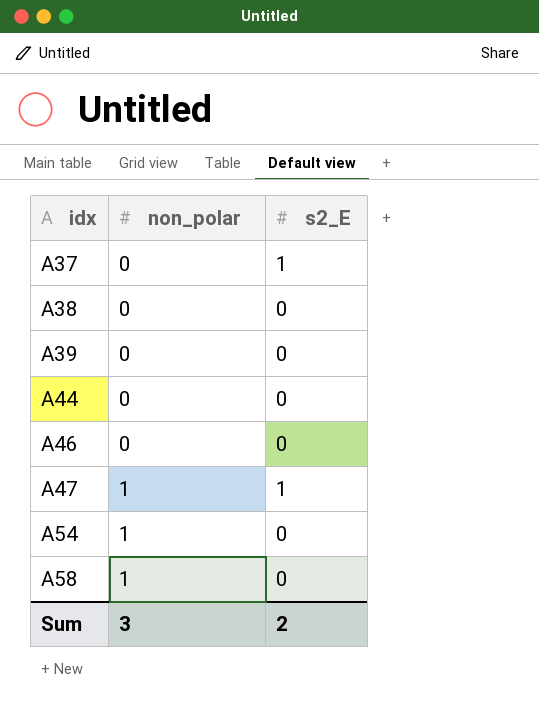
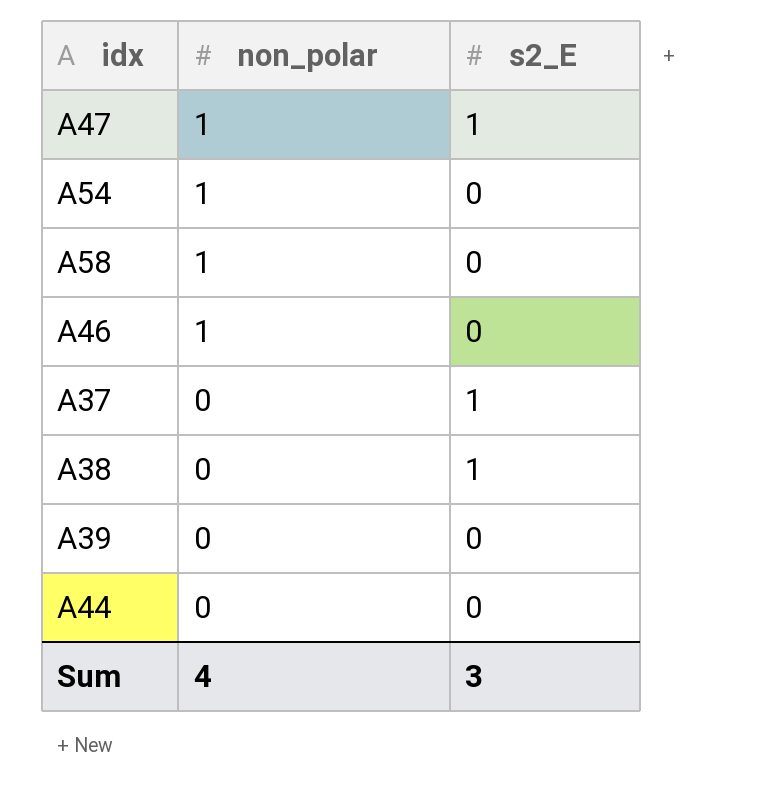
row order: idx ascending -> non_polar descending
A46 | non_polar: 0 -> 1
A38 | s2_E: 0 -> 1
Sum | non_polar: 3 -> 4
Sum | s2_E: 2 -> 3

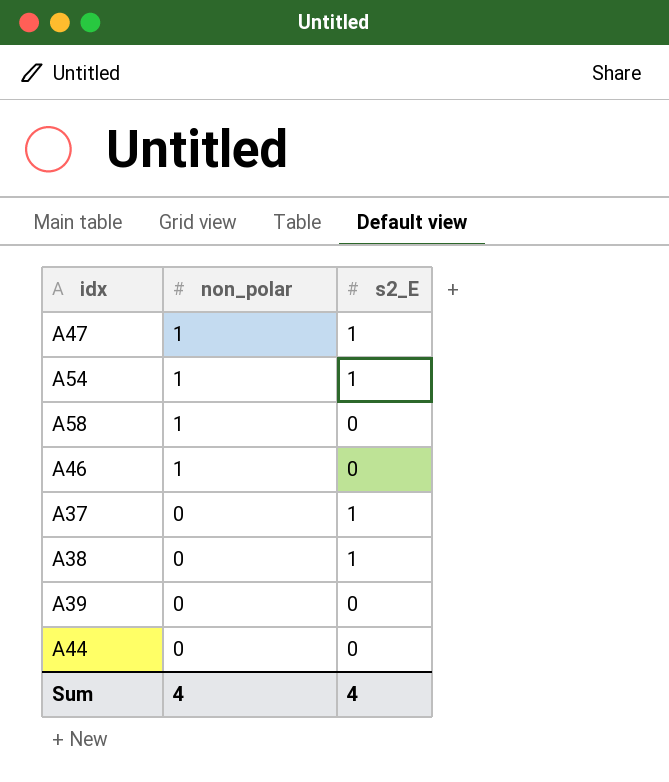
A54 | s2_E: 0 -> 1
Sum | s2_E: 3 -> 4

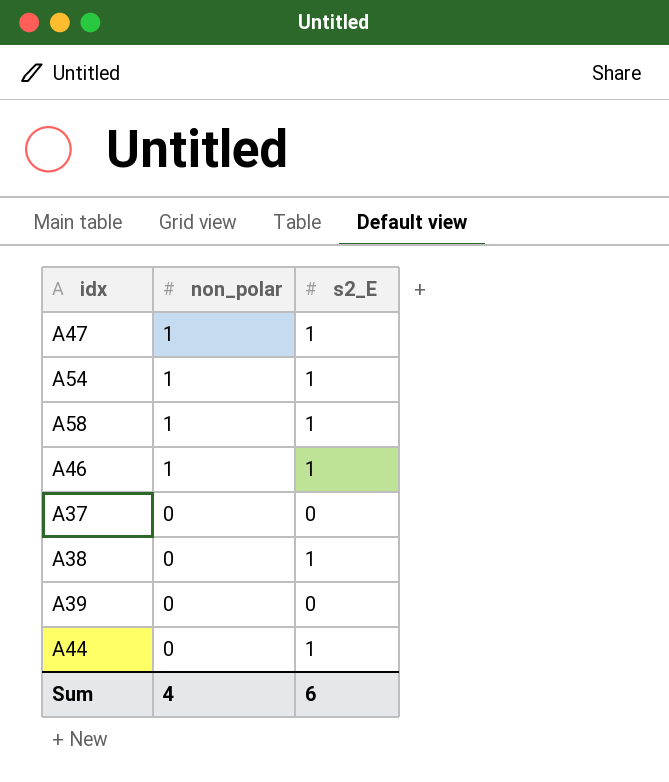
A58 | s2_E: 0 -> 1
A46 | s2_E: 0 -> 1
A37 | s2_E: 1 -> 0
A44 | s2_E: 0 -> 1
Sum | s2_E: 4 -> 6

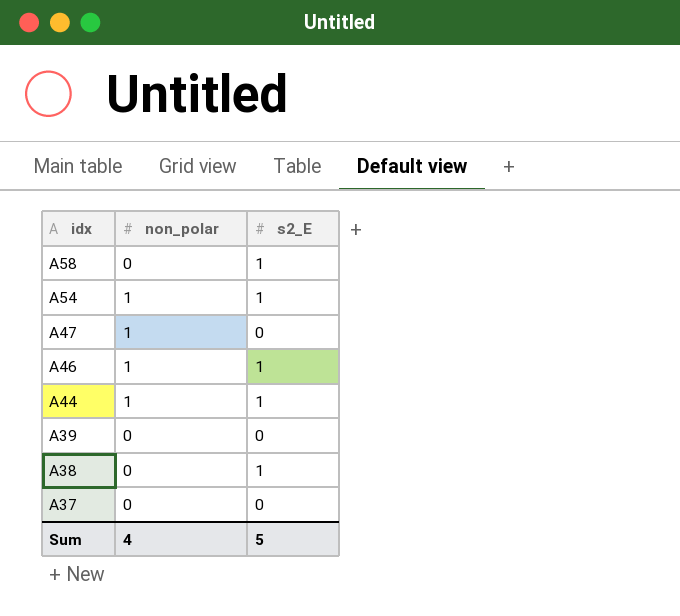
row order: non_polar descending -> idx descending
A58 | non_polar: 1 -> 0
A47 | s2_E: 1 -> 0
A44 | non_polar: 0 -> 1
Sum | s2_E: 6 -> 5

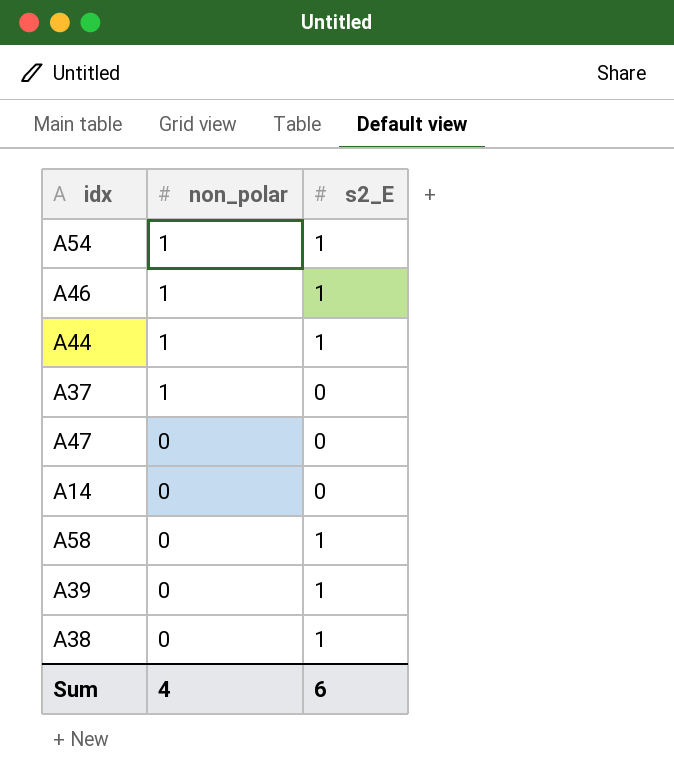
row order: idx descending -> non_polar descending
A37 | non_polar: 0 -> 1
A47 | non_polar: 1 -> 0
row A14: none -> 0 | 0
A39 | s2_E: 0 -> 1
Sum | s2_E: 5 -> 6

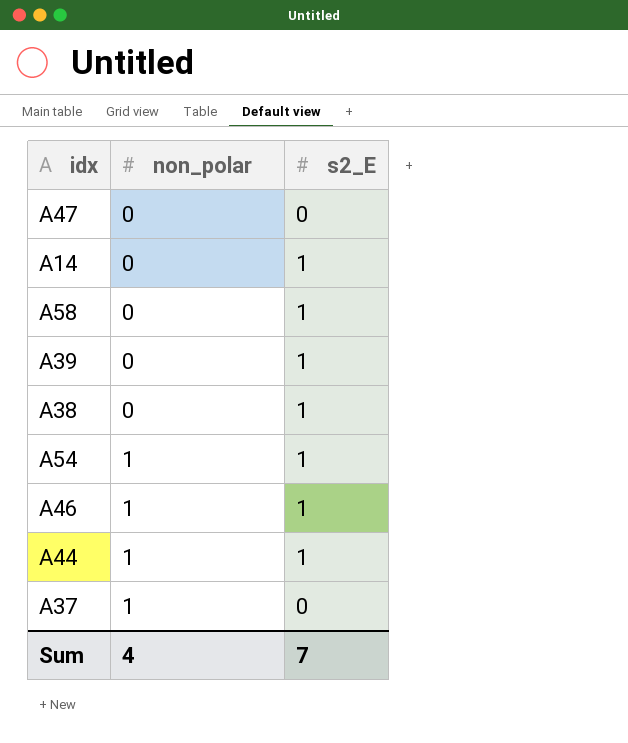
row order: non_polar descending -> non_polar ascending
A14 | s2_E: 0 -> 1
Sum | s2_E: 6 -> 7

